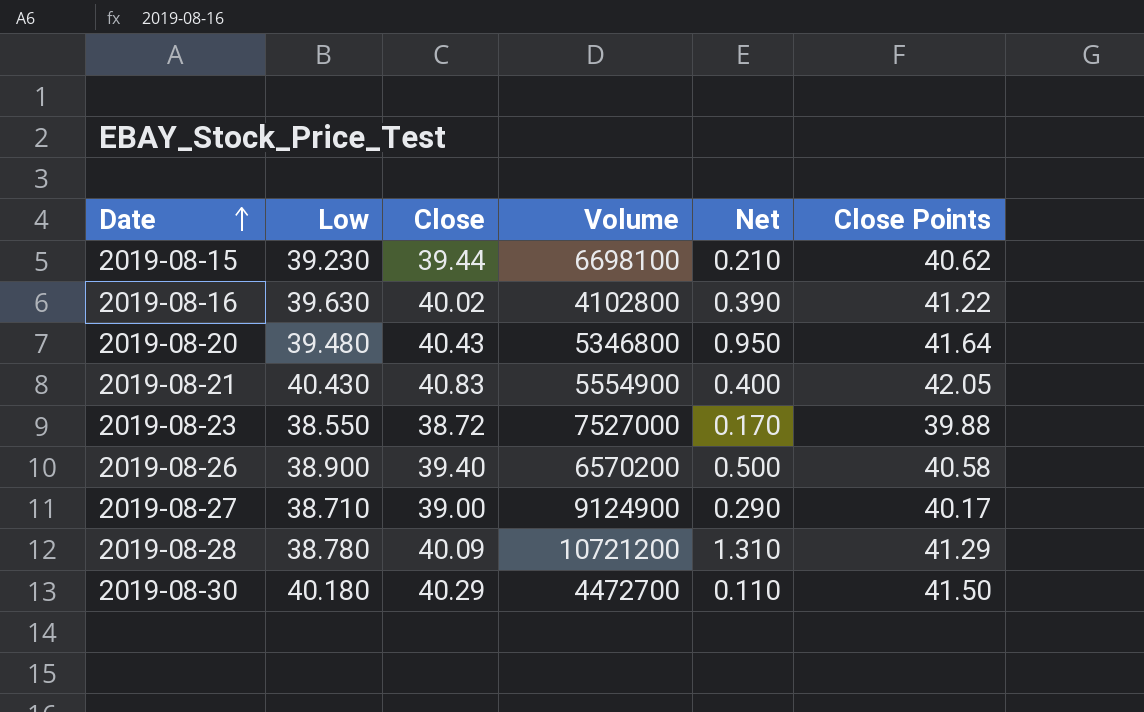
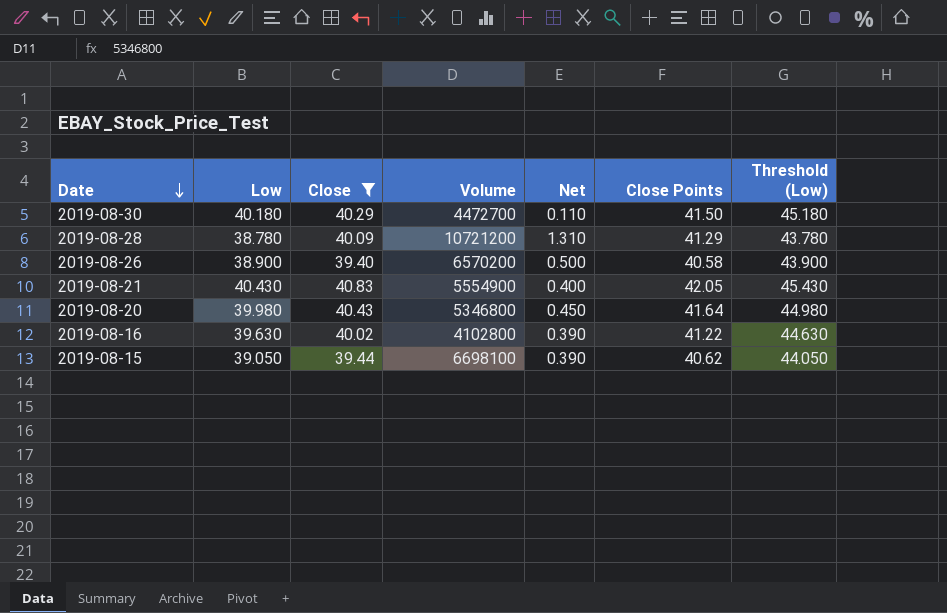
filter: none -> Close >= 39.40
row order: Date ascending -> Date descending
column Threshold (Low) | formula: none -> [Low] + 5
2019-08-20 | Low: 39.480 -> 39.980
2019-08-20 | Net: 0.950 -> 0.450
2019-08-15 | Low: 39.230 -> 39.050
2019-08-15 | Net: 0.210 -> 0.390

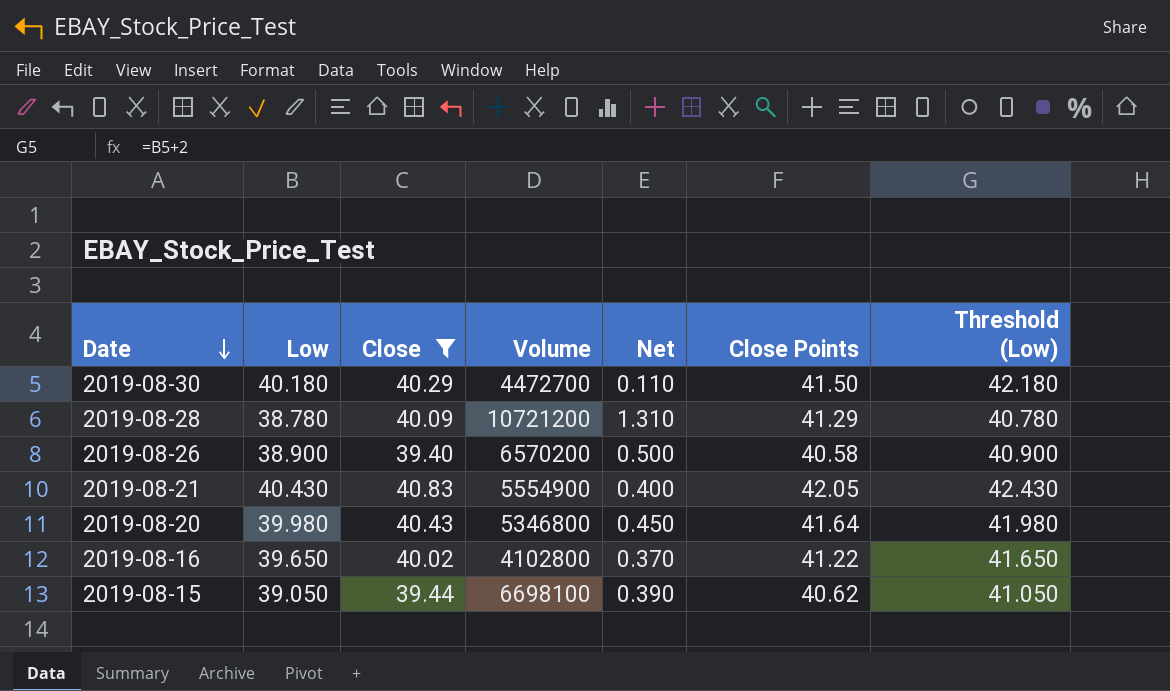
column Threshold (Low) | formula: [Low] + 5 -> [Low] + 2
2019-08-16 | Low: 39.630 -> 39.650
2019-08-16 | Net: 0.390 -> 0.370

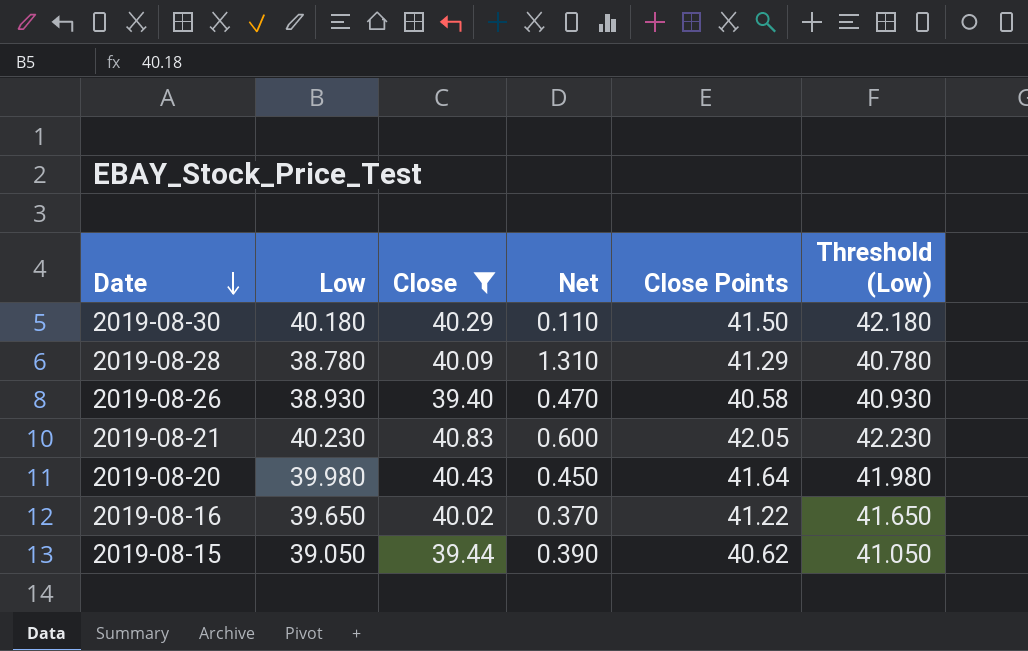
column Volume | position: 4 -> none
2019-08-26 | Low: 38.900 -> 38.930
2019-08-26 | Net: 0.500 -> 0.470
2019-08-26 | Threshold (Low): 40.900 -> 40.930
2019-08-21 | Low: 40.430 -> 40.230
2019-08-21 | Net: 0.400 -> 0.600
2019-08-21 | Threshold (Low): 42.430 -> 42.230

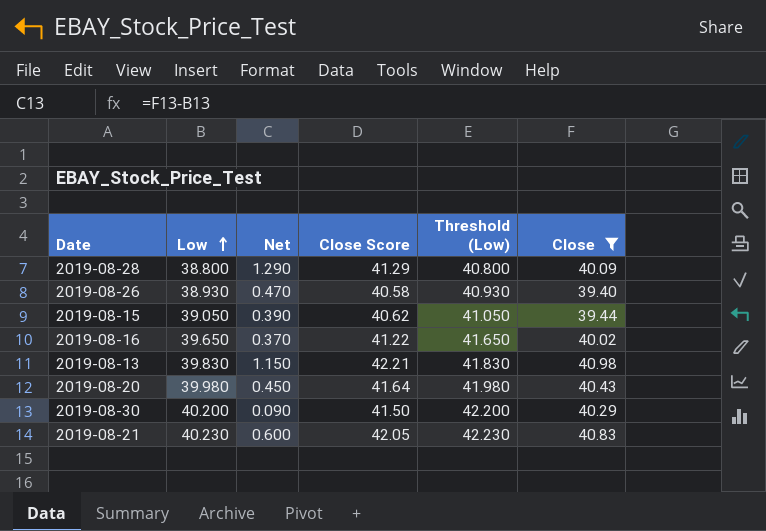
row order: Date descending -> Low ascending
column name: Close Points -> Close Score
column Close | position: 3 -> 6
2019-08-28 | Low: 38.780 -> 38.800
2019-08-28 | Net: 1.310 -> 1.290
2019-08-28 | Threshold (Low): 40.780 -> 40.800
row 2019-08-13: none -> 39.830 | 1.150 | 42.21 | 41.830 | 40.98
2019-08-30 | Low: 40.180 -> 40.200
2019-08-30 | Net: 0.110 -> 0.090
2019-08-30 | Threshold (Low): 42.180 -> 42.200

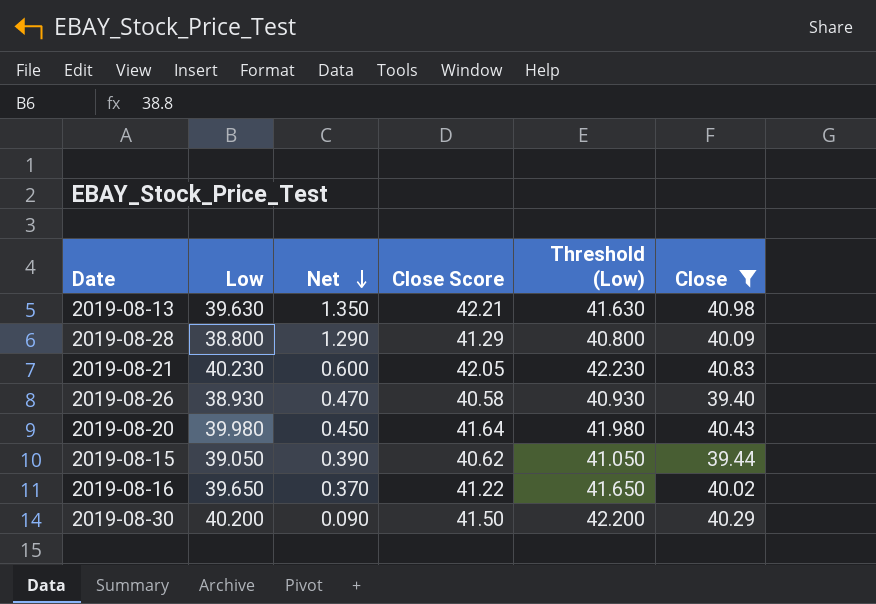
row order: Low ascending -> Net descending
2019-08-13 | Low: 39.830 -> 39.630
2019-08-13 | Net: 1.150 -> 1.350
2019-08-13 | Threshold (Low): 41.830 -> 41.630

